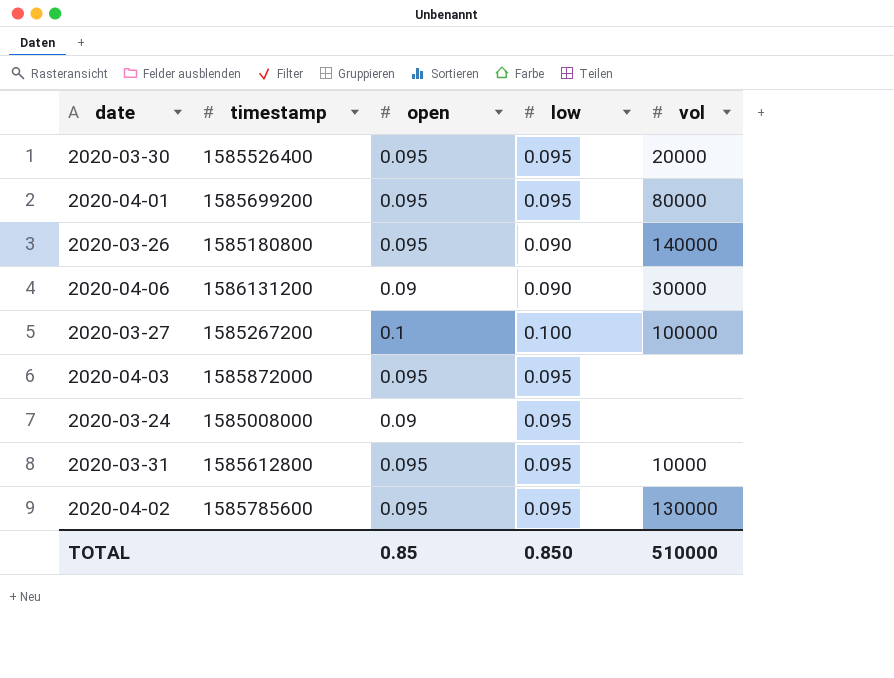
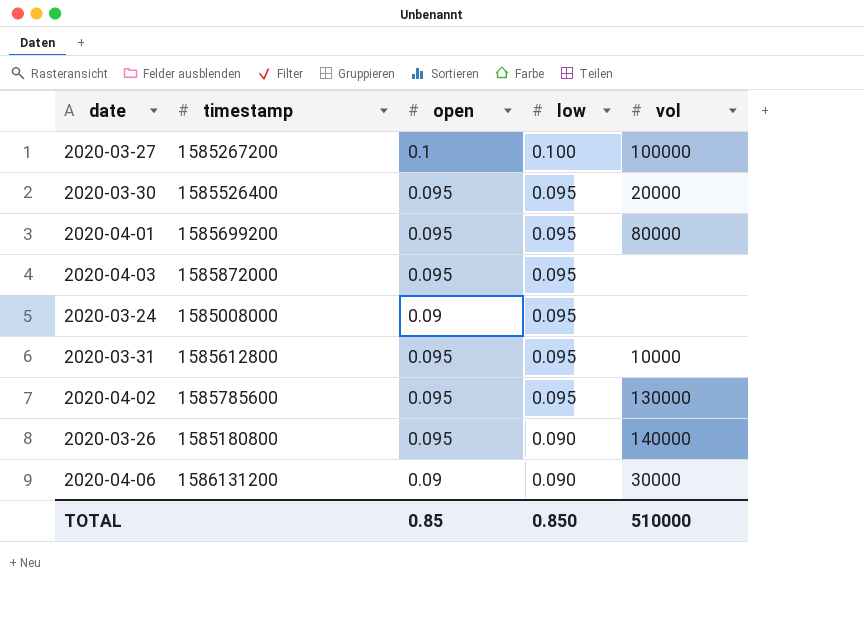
row order: none -> low descending

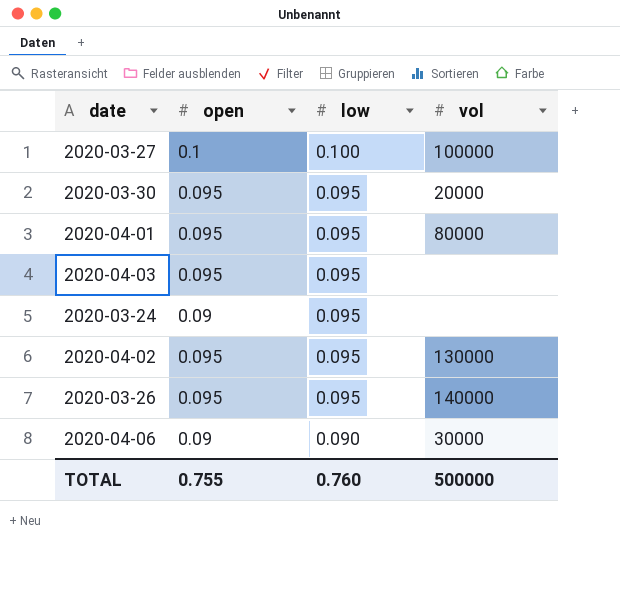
column timestamp | position: 2 -> none
row 2020-03-31: 1585612800 | 0.095 | 0.095 | 10000 -> none
2020-03-26 | low: 0.090 -> 0.095
TOTAL | open: 0.85 -> 0.755
TOTAL | low: 0.850 -> 0.760
TOTAL | vol: 510000 -> 500000

